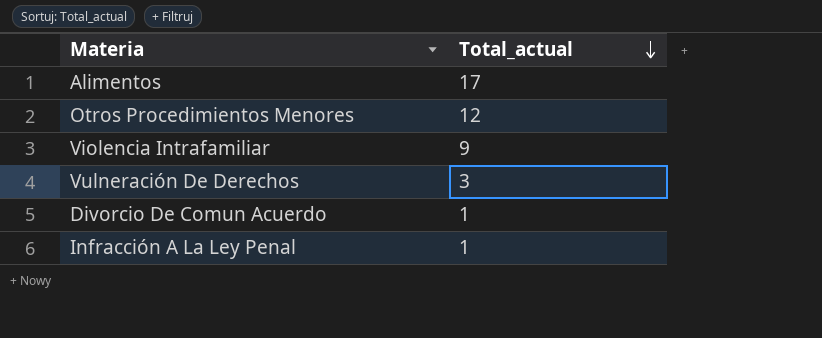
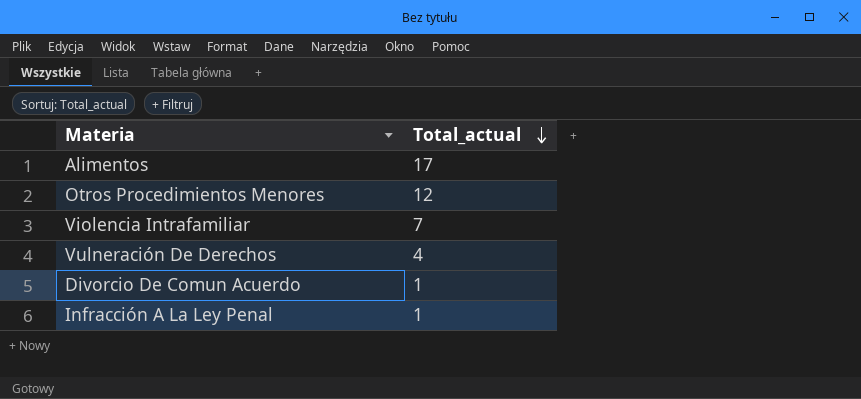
Violencia Intrafamiliar | Total_actual: 9 -> 7
Vulneración De Derechos | Total_actual: 3 -> 4

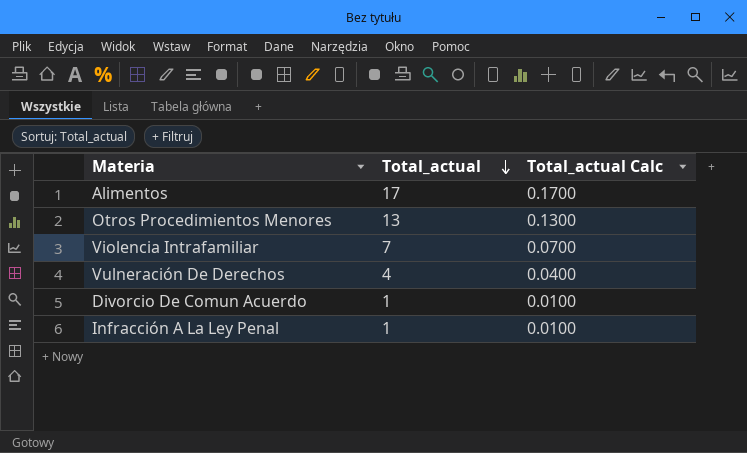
column Total_actual Calc | formula: none -> [Total_actual] * 0.01
Otros Procedimientos Menores | Total_actual: 12 -> 13

